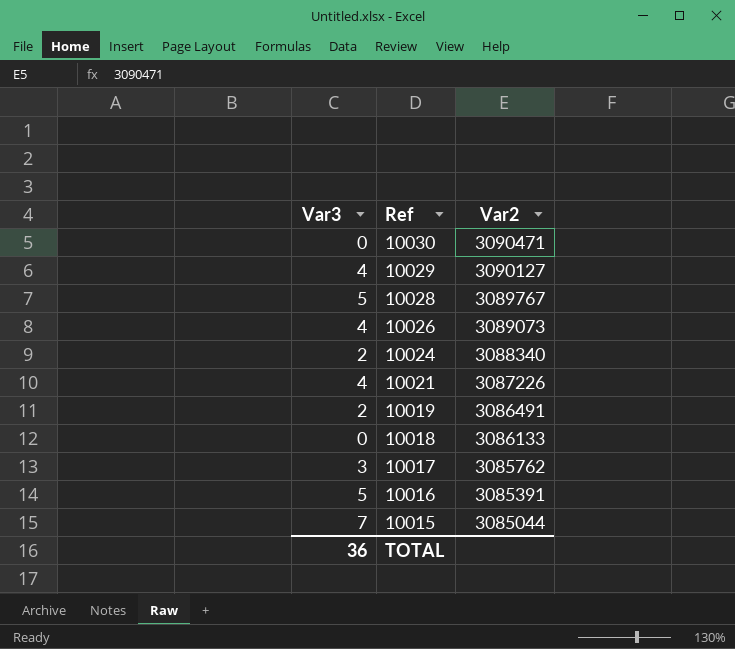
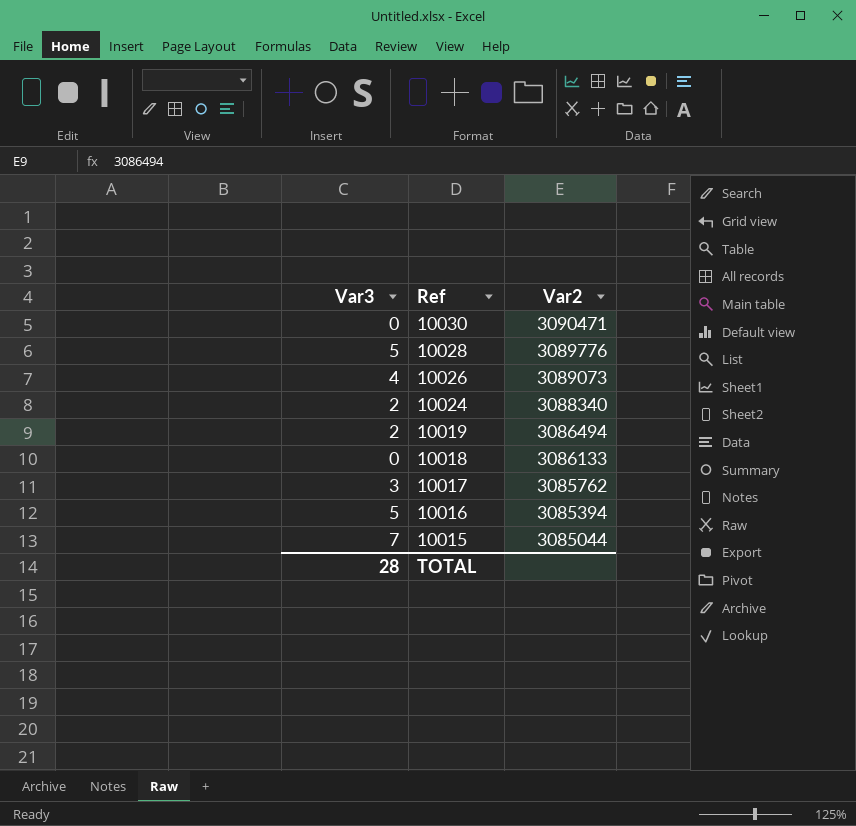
row 10029: 4 | 3090127 -> none
row 10021: 4 | 3087226 -> none
10028 | Var2: 3089767 -> 3089776
10019 | Var2: 3086491 -> 3086494
10016 | Var2: 3085391 -> 3085394
TOTAL | Var3: 36 -> 28

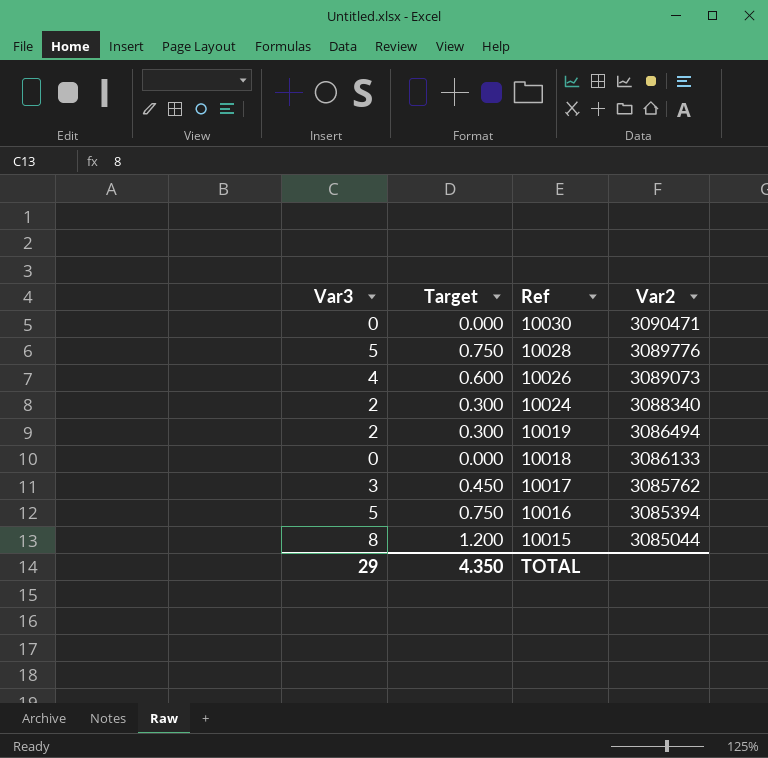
column Target | formula: none -> [Var3] * 0.15
10015 | Var3: 7 -> 8
TOTAL | Var3: 28 -> 29

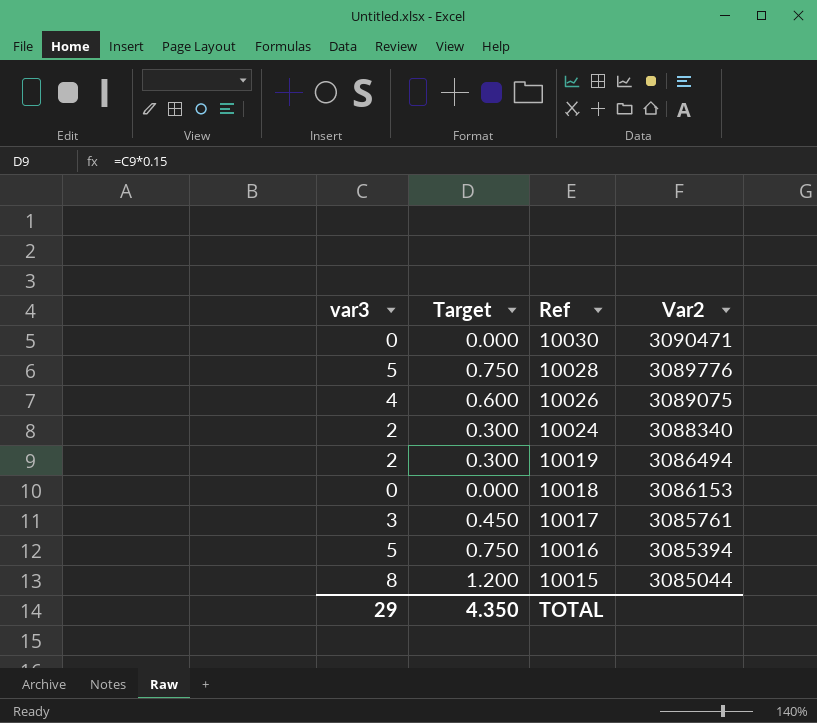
column name: Var3 -> var3
10026 | Var2: 3089073 -> 3089075
10018 | Var2: 3086133 -> 3086153
10017 | Var2: 3085762 -> 3085761

